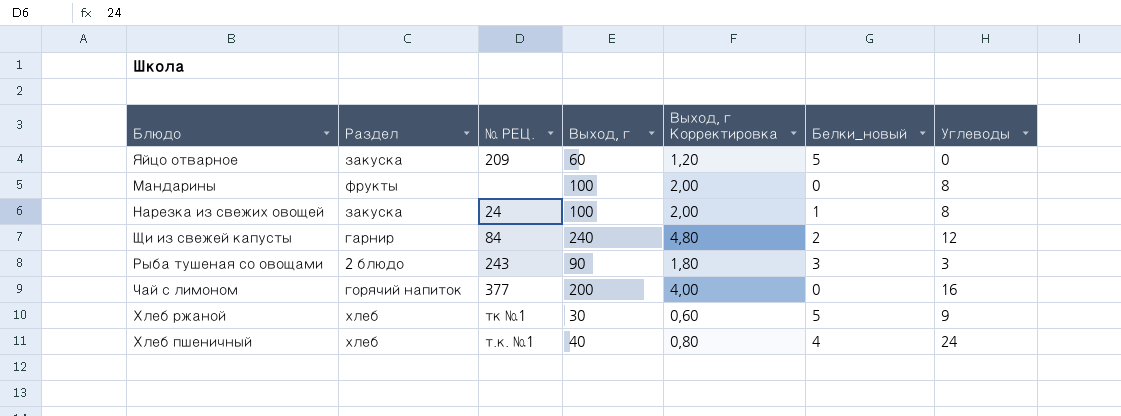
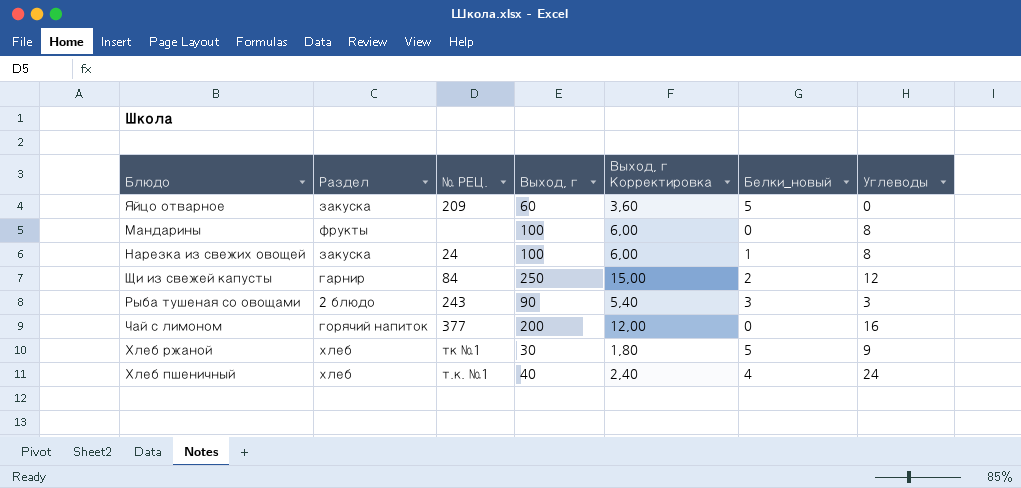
column Выход, г Корректировка | formula: [Выход, г] * 0,02 -> [Выход, г] * 0,06
Щи из свежей капусты | Выход, г: 240 -> 250

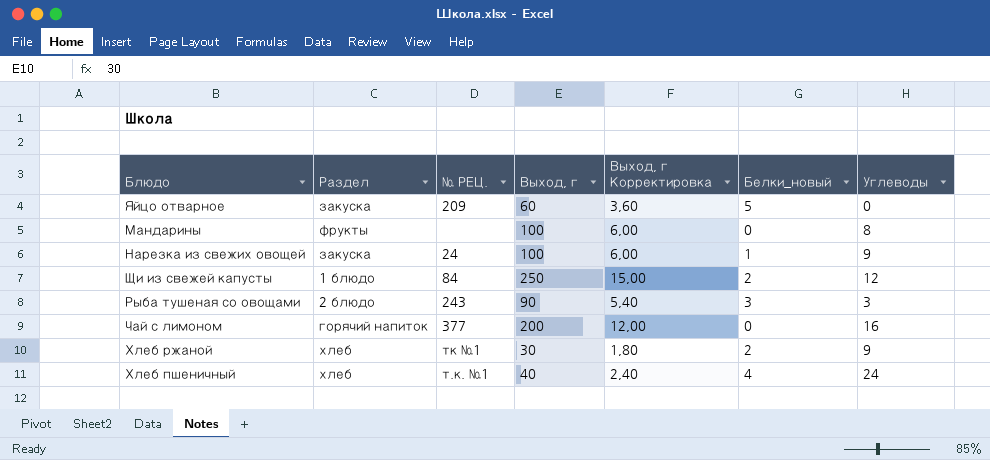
Нарезка из свежих овощей | Углеводы: 8 -> 9
Щи из свежей капусты | Раздел: гарнир -> 1 блюдо
Хлеб ржаной | Белки_новый: 5 -> 2

